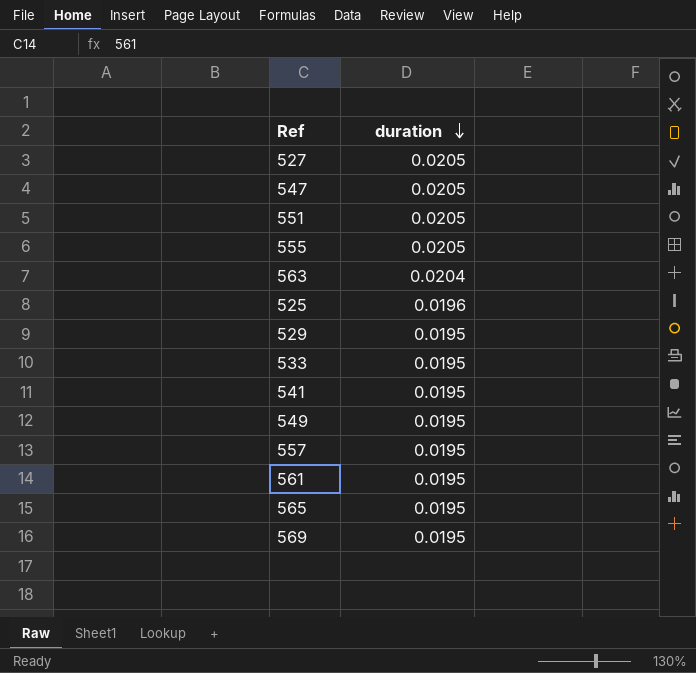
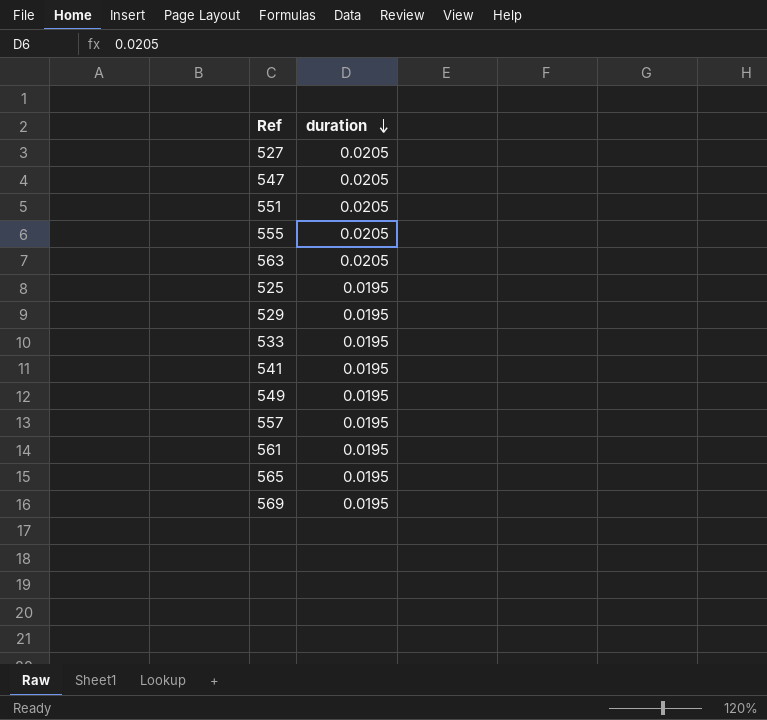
563 | duration: 0.0204 -> 0.0205
525 | duration: 0.0196 -> 0.0195

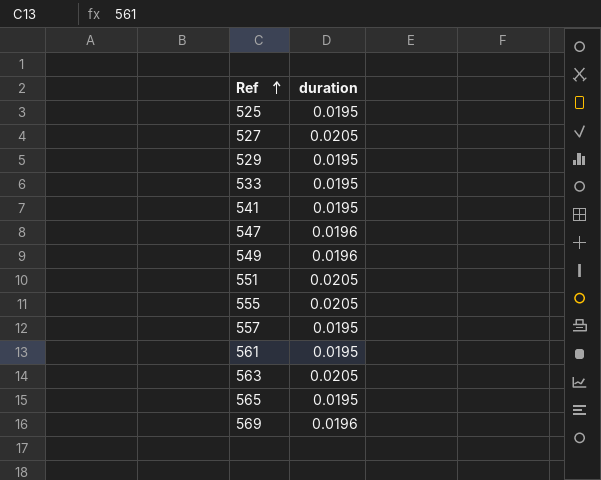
row order: duration descending -> Ref ascending
547 | duration: 0.0205 -> 0.0196
549 | duration: 0.0195 -> 0.0196
569 | duration: 0.0195 -> 0.0196

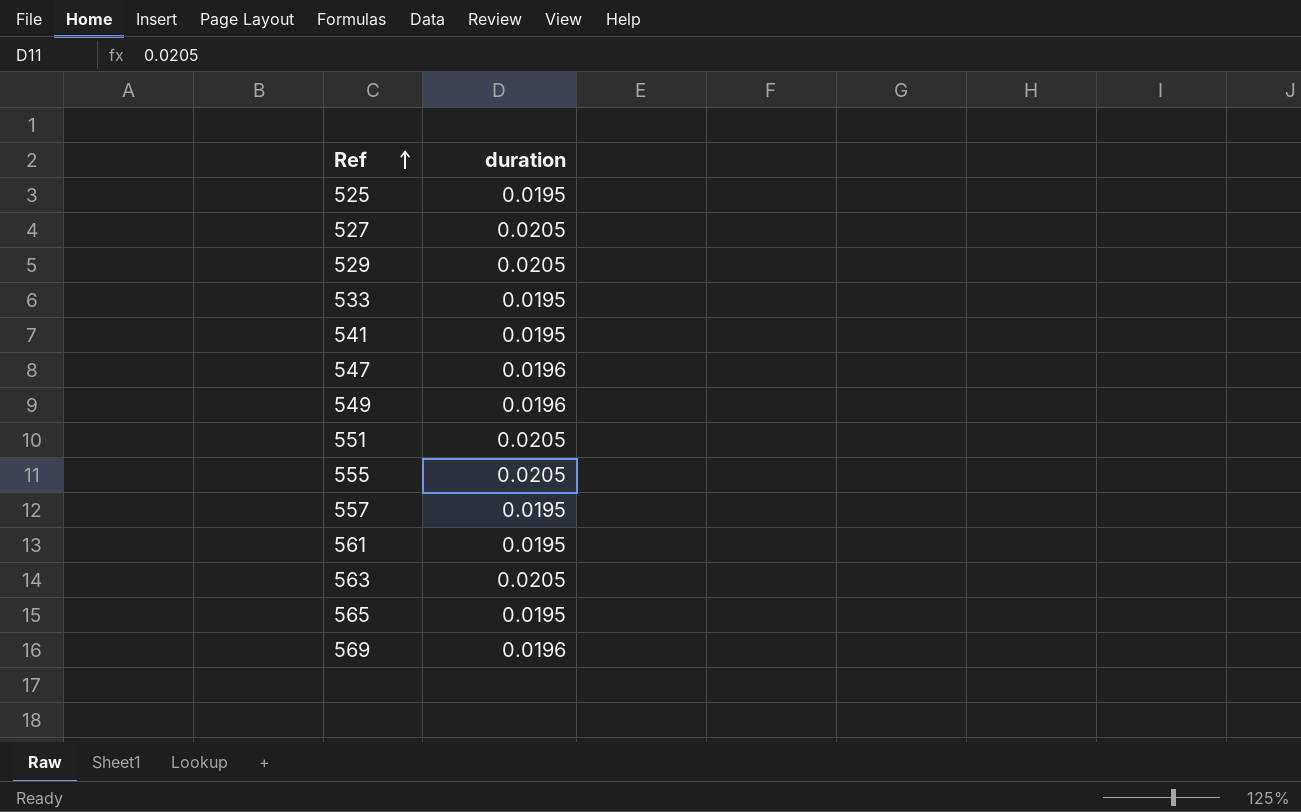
529 | duration: 0.0195 -> 0.0205

